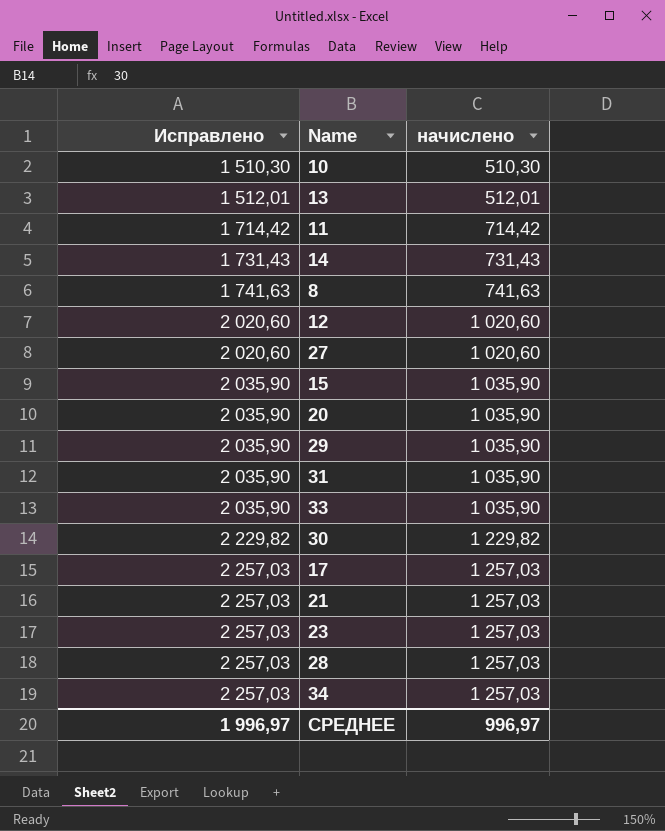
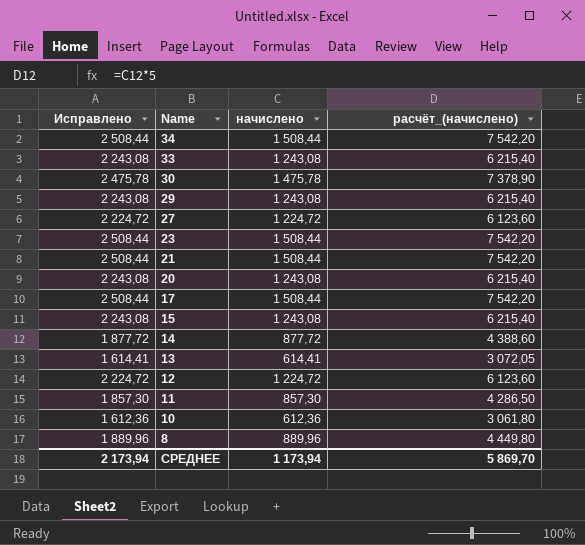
row order: Исправлено ascending -> Name descending
column расчёт_(начислено) | formula: none -> [начислено] * 5
row 31: 2 035,90 | 1 035,90 -> none
row 28: 2 257,03 | 1 257,03 -> none
34 | Исправлено: 2 257,03 -> 2 508,44
34 | начислено: 1 257,03 -> 1 508,44
33 | Исправлено: 2 035,90 -> 2 243,08
33 | начислено: 1 035,90 -> 1 243,08
30 | Исправлено: 2 229,82 -> 2 475,78
30 | начислено: 1 229,82 -> 1 475,78
29 | Исправлено: 2 035,90 -> 2 243,08
29 | начислено: 1 035,90 -> 1 243,08
27 | Исправлено: 2 020,60 -> 2 224,72
27 | начислено: 1 020,60 -> 1 224,72
23 | Исправлено: 2 257,03 -> 2 508,44
23 | начислено: 1 257,03 -> 1 508,44
21 | Исправлено: 2 257,03 -> 2 508,44
21 | начислено: 1 257,03 -> 1 508,44
20 | Исправлено: 2 035,90 -> 2 243,08
20 | начислено: 1 035,90 -> 1 243,08
17 | Исправлено: 2 257,03 -> 2 508,44
17 | начислено: 1 257,03 -> 1 508,44
15 | Исправлено: 2 035,90 -> 2 243,08
15 | начислено: 1 035,90 -> 1 243,08
14 | Исправлено: 1 731,43 -> 1 877,72
14 | начислено: 731,43 -> 877,72
13 | Исправлено: 1 512,01 -> 1 614,41
13 | начислено: 512,01 -> 614,41
12 | Исправлено: 2 020,60 -> 2 224,72
12 | начислено: 1 020,60 -> 1 224,72
11 | Исправлено: 1 714,42 -> 1 857,30
11 | начислено: 714,42 -> 857,30
10 | Исправлено: 1 510,30 -> 1 612,36
10 | начислено: 510,30 -> 612,36
8 | Исправлено: 1 741,63 -> 1 889,96
8 | начислено: 741,63 -> 889,96
СРЕДНЕЕ | Исправлено: 1 996,97 -> 2 173,94
СРЕДНЕЕ | начислено: 996,97 -> 1 173,94

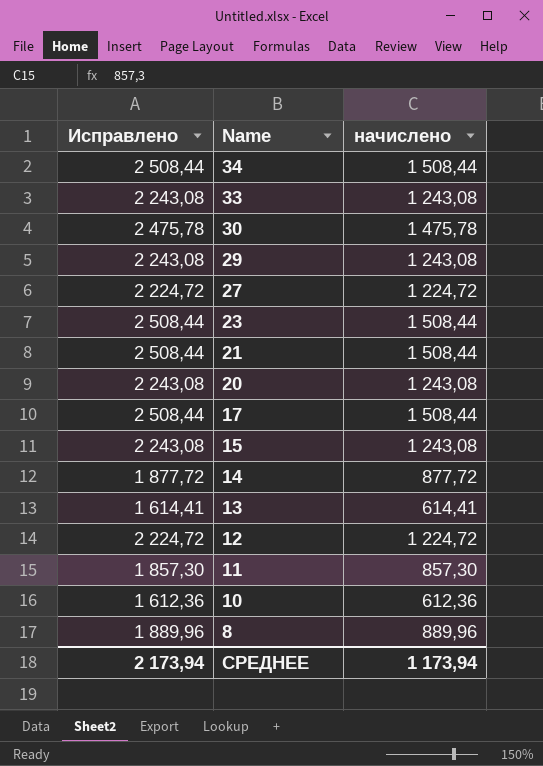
column расчёт_(начислено) | formula: [начислено] * 5 -> none

